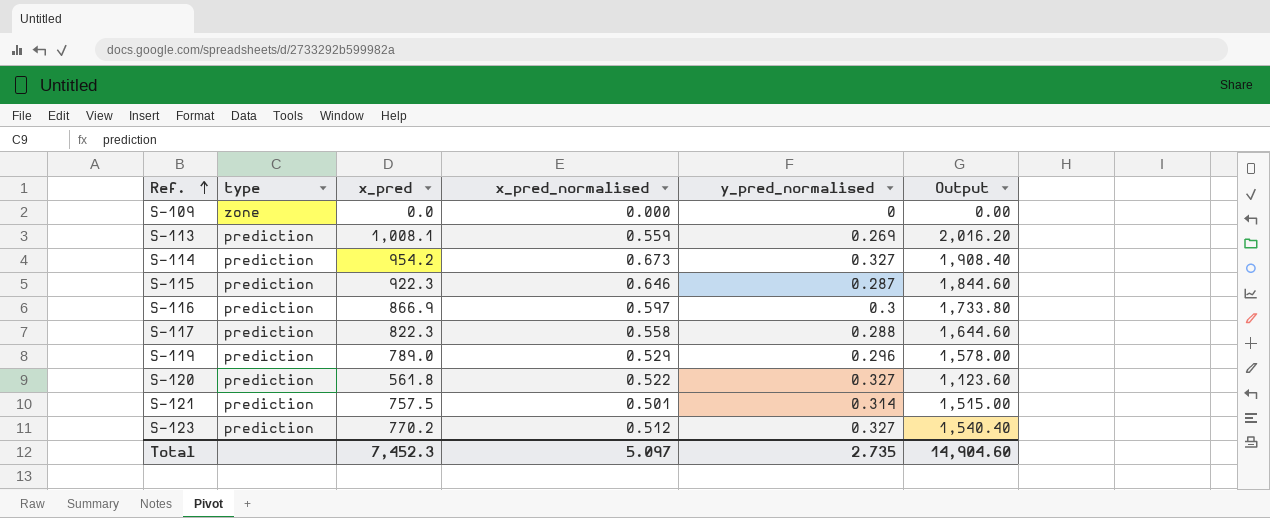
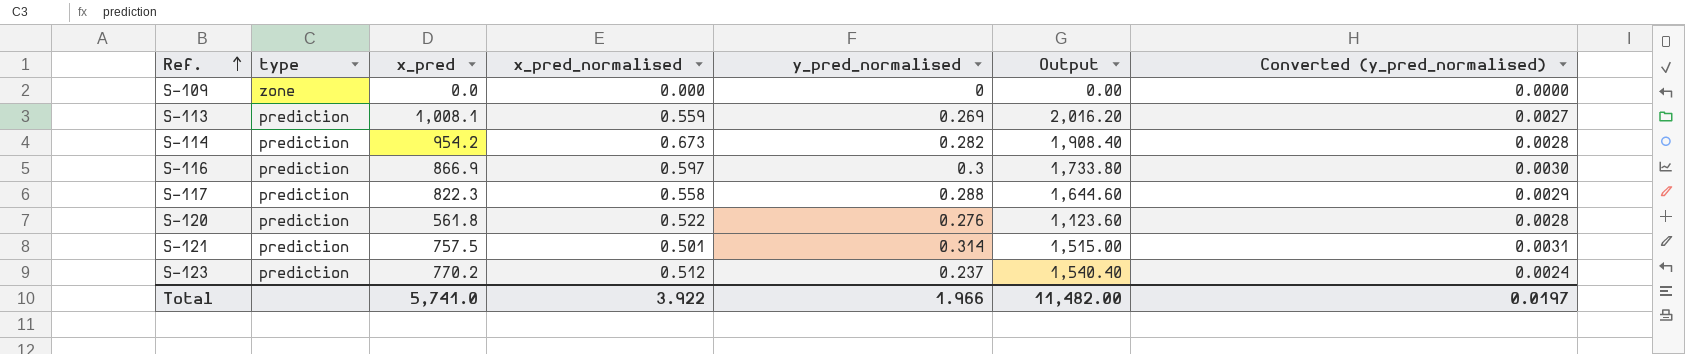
column Converted (y_pred_normalised) | formula: none -> [y_pred_normalised] * 0.01
row S-115: prediction | 922.3 | 0.646 | 0.287 | 1,844.60 -> none
row S-119: prediction | 789.0 | 0.529 | 0.296 | 1,578.00 -> none
S-114 | y_pred_normalised: 0.327 -> 0.282
S-120 | y_pred_normalised: 0.327 -> 0.276
S-123 | y_pred_normalised: 0.327 -> 0.237
Total | x_pred: 7,452.3 -> 5,741.0
Total | x_pred_normalised: 5.097 -> 3.922
Total | y_pred_normalised: 2.735 -> 1.966
Total | Output: 14,904.60 -> 11,482.00

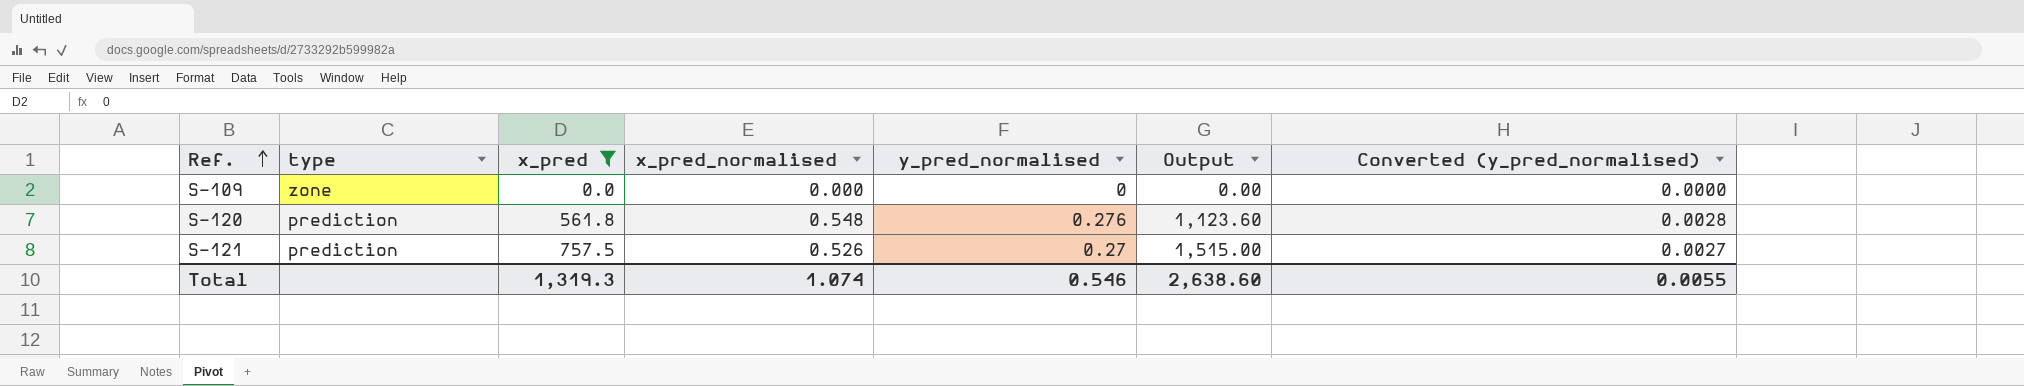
filter: none -> x_pred <= 757.5
S-120 | x_pred_normalised: 0.522 -> 0.548
S-121 | x_pred_normalised: 0.501 -> 0.526
S-121 | y_pred_normalised: 0.314 -> 0.27
S-121 | Converted (y_pred_normalised): 0.0031 -> 0.0027
Total | x_pred: 5,741.0 -> 1,319.3
Total | x_pred_normalised: 3.922 -> 1.074
Total | y_pred_normalised: 1.966 -> 0.546
Total | Output: 11,482.00 -> 2,638.60
Total | Converted (y_pred_normalised): 0.0197 -> 0.0055

